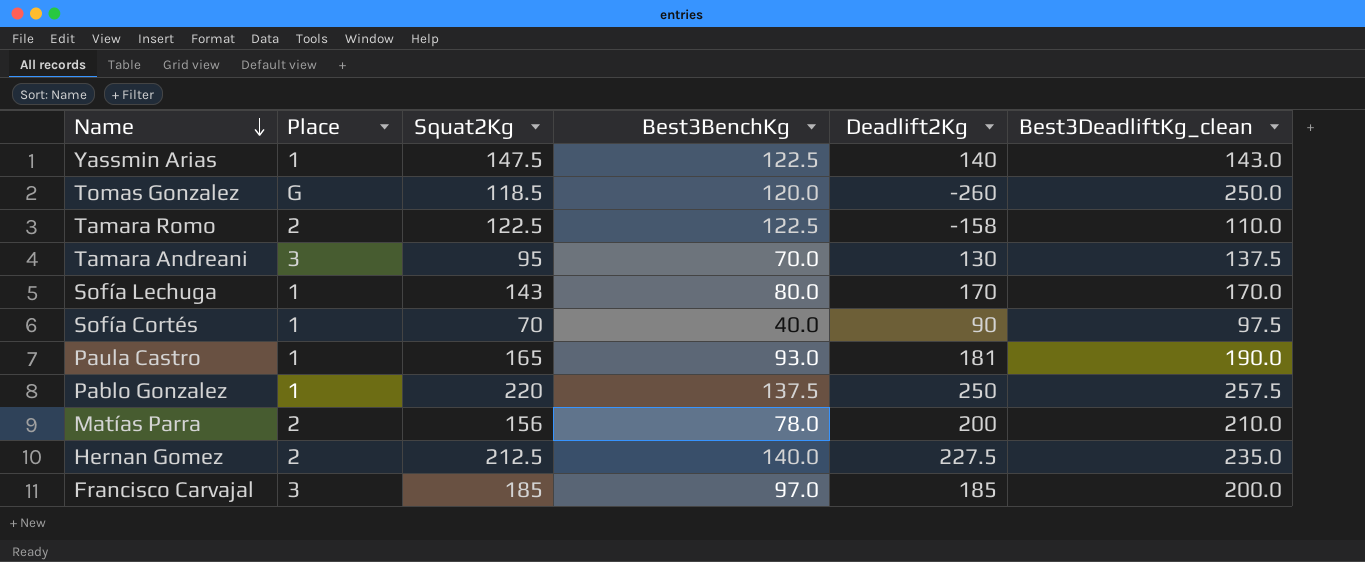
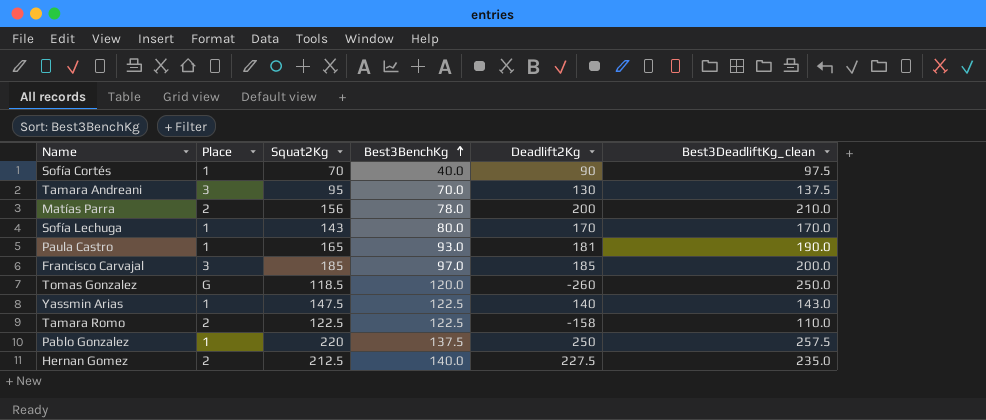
row order: Name descending -> Best3BenchKg ascending

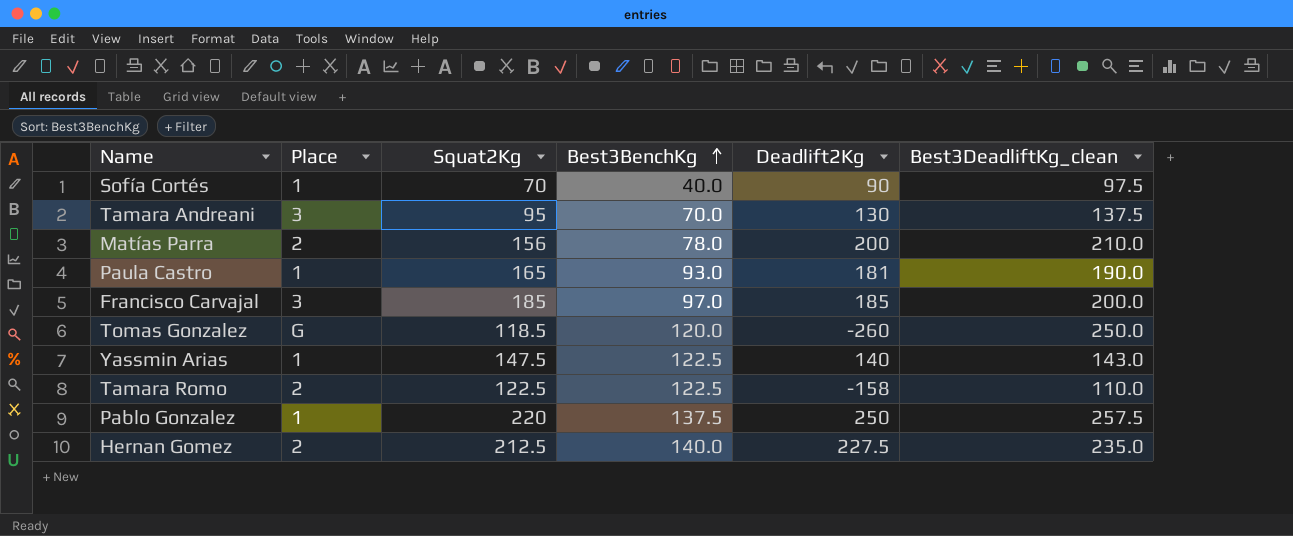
row Sofía Lechuga: 1 | 143 | 80.0 | 170 | 170.0 -> none

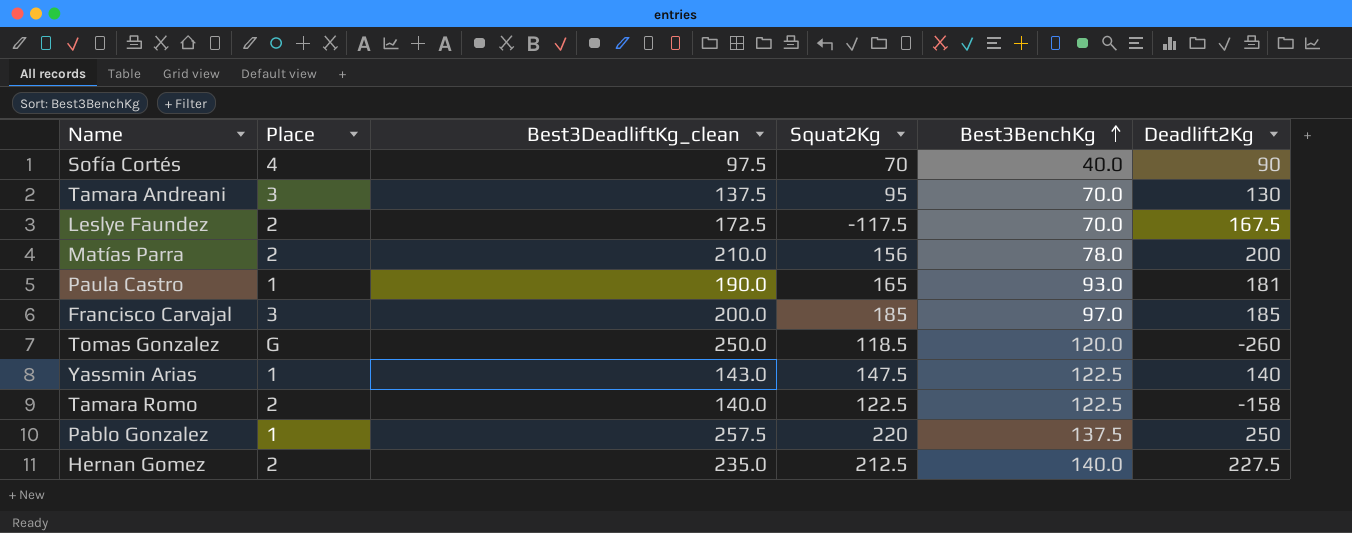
column Best3DeadliftKg_clean | position: 6 -> 3
Sofía Cortés | Place: 1 -> 4
row Leslye Faundez: none -> 2 | 172.5 | -117.5 | 70.0 | 167.5
Tamara Romo | Best3DeadliftKg_clean: 110.0 -> 140.0

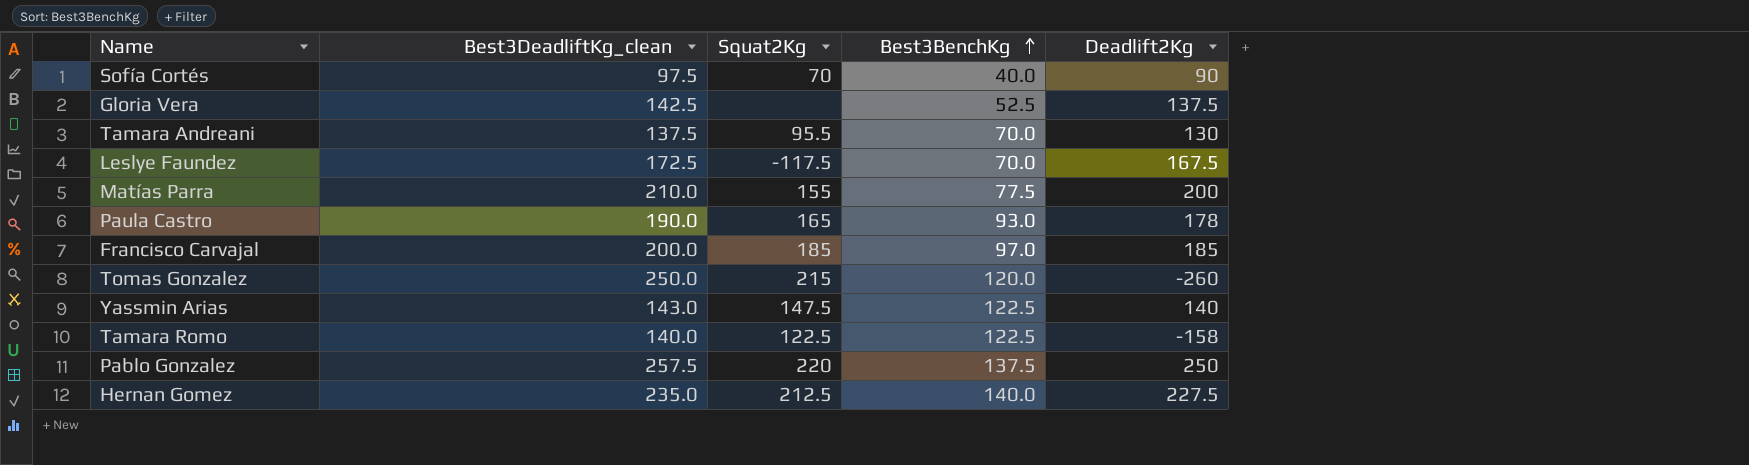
column Place | position: 2 -> none
row Gloria Vera: none -> 142.5 | none | 52.5 | 137.5
Tamara Andreani | Squat2Kg: 95 -> 95.5
Matías Parra | Squat2Kg: 156 -> 155
Matías Parra | Best3BenchKg: 78.0 -> 77.5
Paula Castro | Deadlift2Kg: 181 -> 178
Tomas Gonzalez | Squat2Kg: 118.5 -> 215

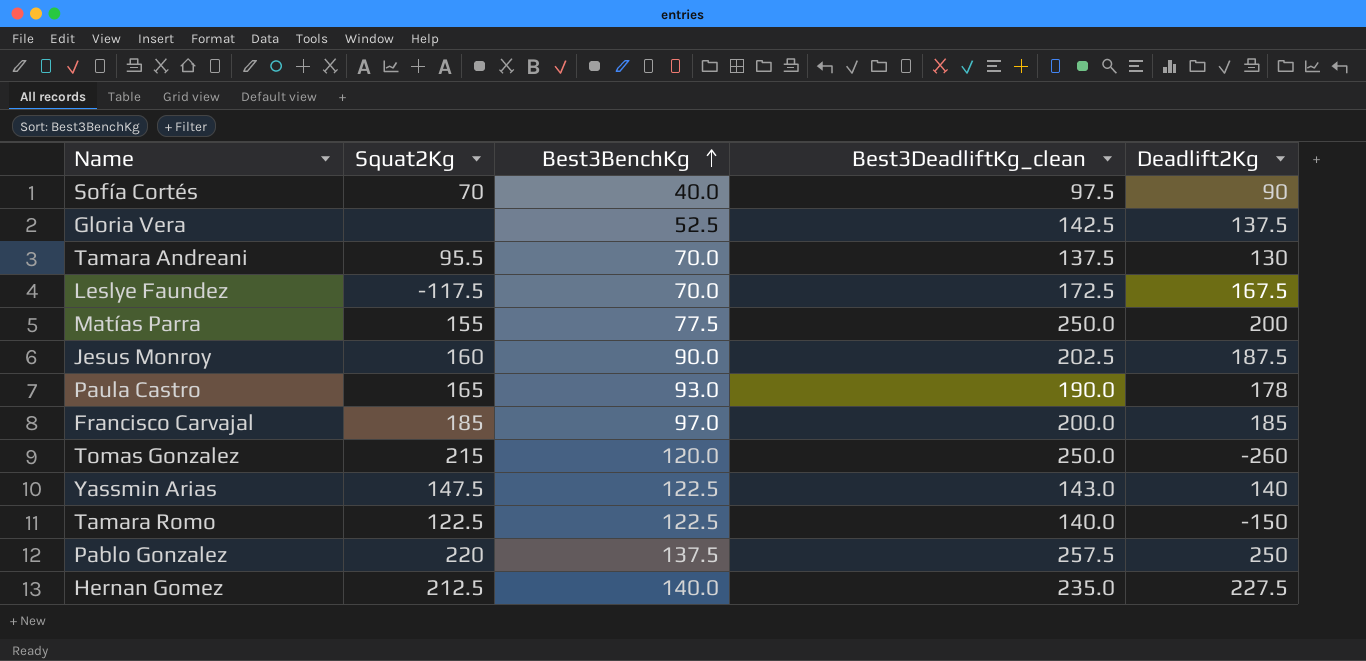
column Best3DeadliftKg_clean | position: 2 -> 4
Matías Parra | Best3DeadliftKg_clean: 210.0 -> 250.0
row Jesus Monroy: none -> 160 | 90.0 | 202.5 | 187.5
Tamara Romo | Deadlift2Kg: -158 -> -150

